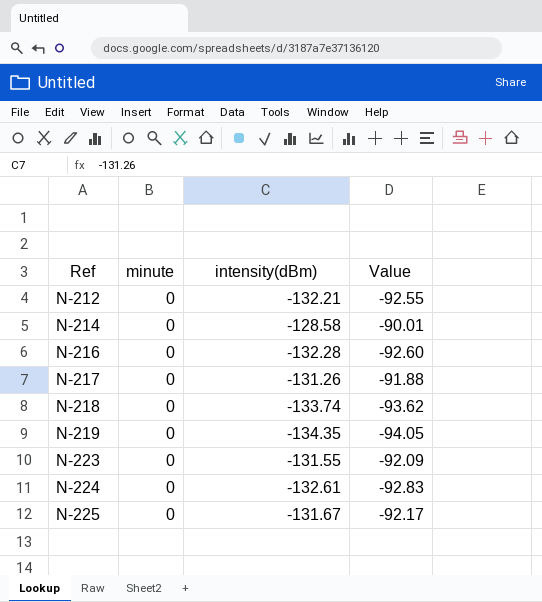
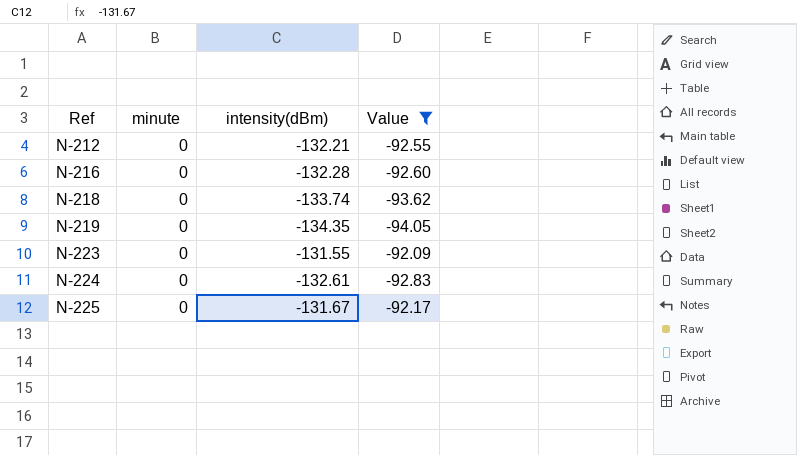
filter: none -> Value <= -92.09

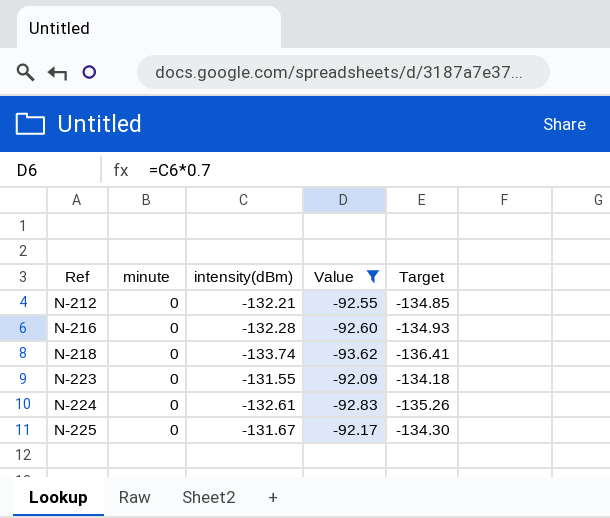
column Target | formula: none -> [intensity(dBm)] * 1.02
row N-219: 0 | -134.35 | -94.05 -> none

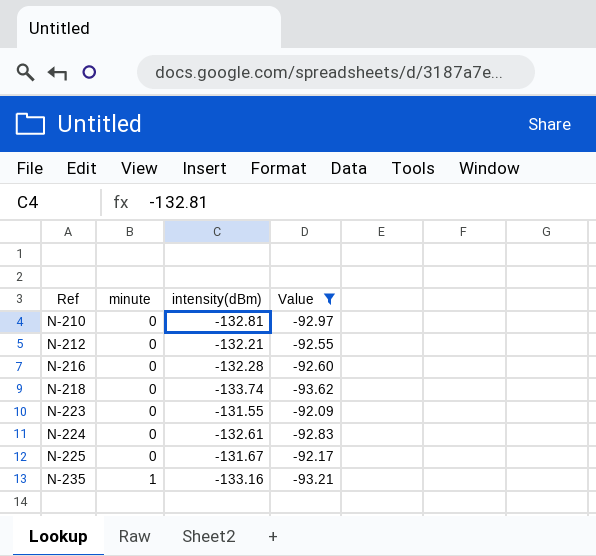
column Target | formula: [intensity(dBm)] * 1.02 -> none
row N-210: none -> 0 | -132.81 | -92.97
row N-235: none -> 1 | -133.16 | -93.21

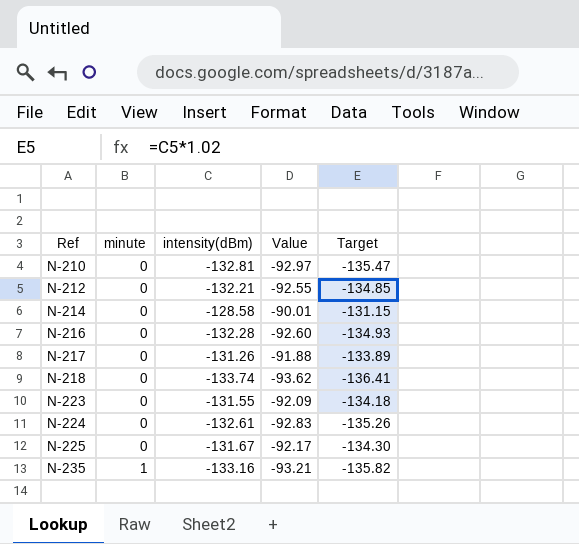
filter: Value <= -92.09 -> none
column Target | formula: none -> [intensity(dBm)] * 1.02

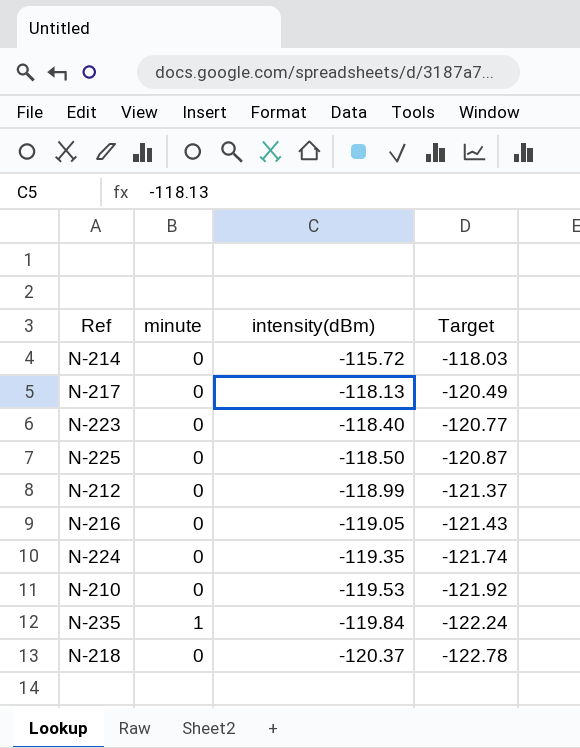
row order: Ref ascending -> intensity(dBm) descending
column Value | formula: [intensity(dBm)] * 0.7 -> none
N-214 | intensity(dBm): -128.58 -> -115.72
N-214 | Target: -131.15 -> -118.03
N-217 | intensity(dBm): -131.26 -> -118.13
N-217 | Target: -133.89 -> -120.49
N-223 | intensity(dBm): -131.55 -> -118.40
N-223 | Target: -134.18 -> -120.77
N-225 | intensity(dBm): -131.67 -> -118.50
N-225 | Target: -134.30 -> -120.87
N-212 | intensity(dBm): -132.21 -> -118.99
N-212 | Target: -134.85 -> -121.37
N-216 | intensity(dBm): -132.28 -> -119.05
N-216 | Target: -134.93 -> -121.43
N-224 | intensity(dBm): -132.61 -> -119.35
N-224 | Target: -135.26 -> -121.74
N-210 | intensity(dBm): -132.81 -> -119.53
N-210 | Target: -135.47 -> -121.92
N-235 | intensity(dBm): -133.16 -> -119.84
N-235 | Target: -135.82 -> -122.24
N-218 | intensity(dBm): -133.74 -> -120.37
N-218 | Target: -136.41 -> -122.78

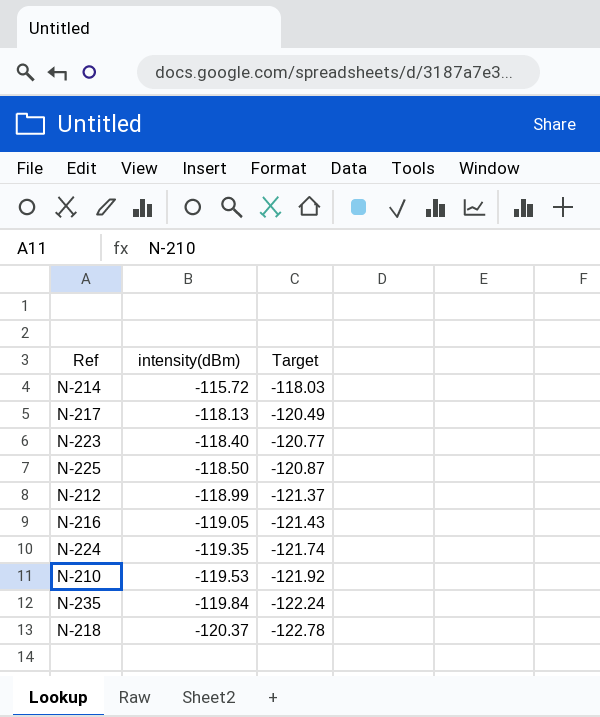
column minute | position: 2 -> none

